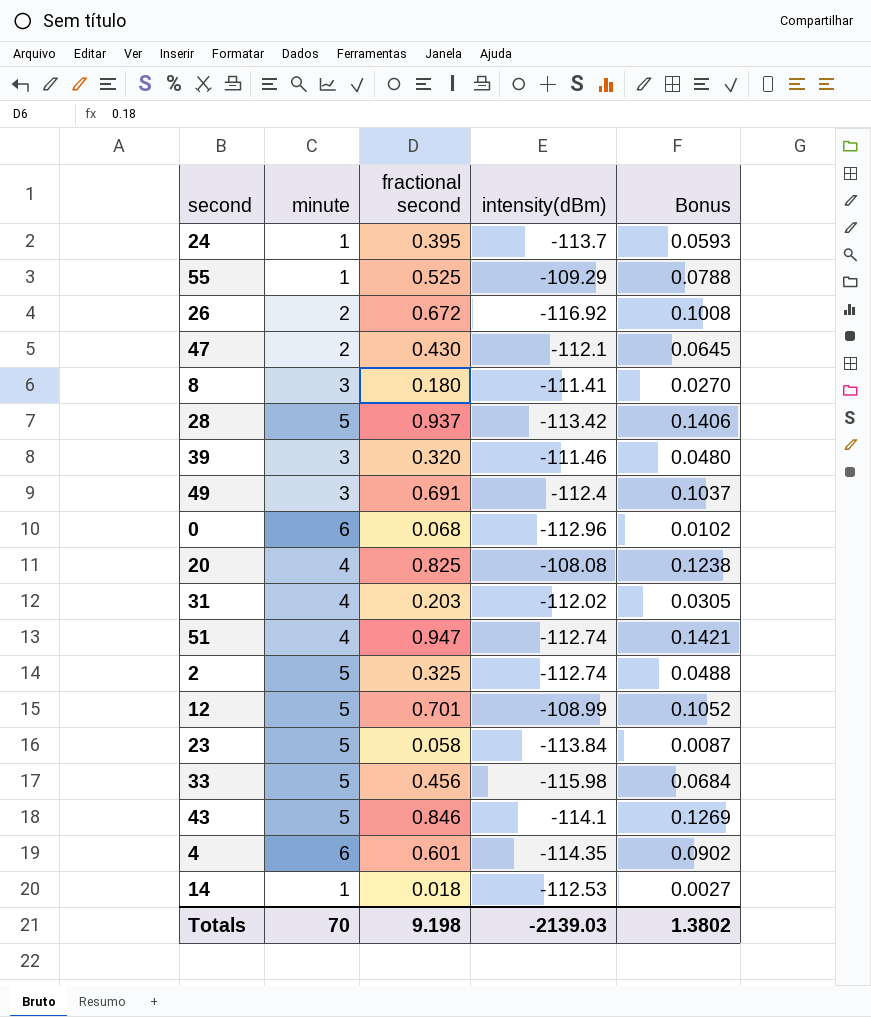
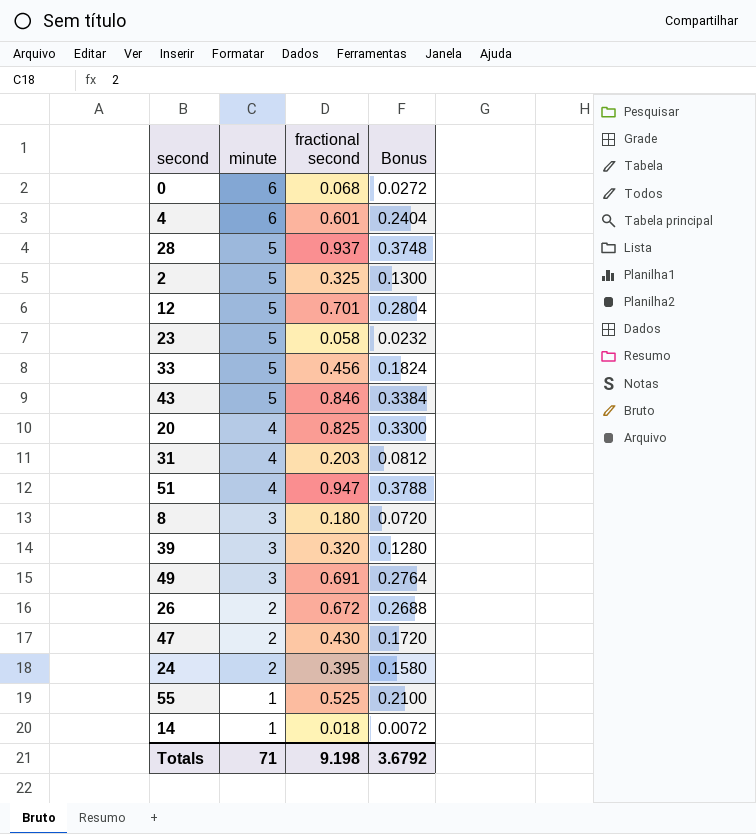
row order: none -> minute descending
column intensity(dBm) | position: 4 -> none
column Bonus | formula: [fractional second] * 0.15 -> [fractional second] * 0.4
24 | minute: 1 -> 2
Totals | minute: 70 -> 71
Totals | Bonus: 1.3802 -> 3.6792

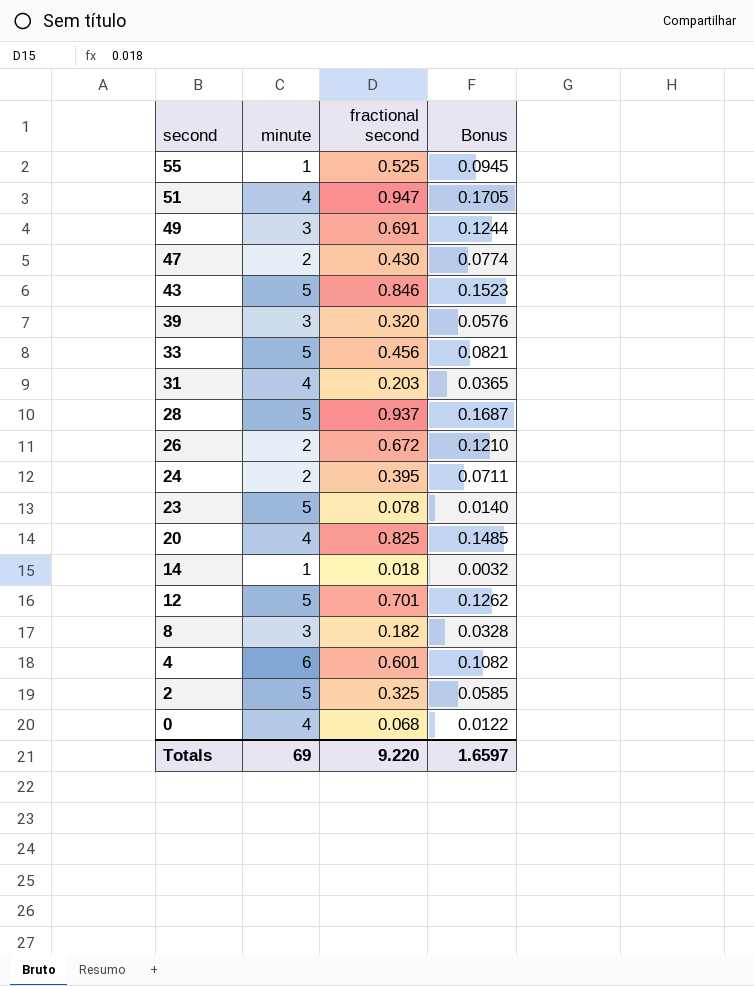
row order: minute descending -> second descending
column Bonus | formula: [fractional second] * 0.4 -> [fractional second] * 0.18
23 | fractional second: 0.058 -> 0.078
8 | fractional second: 0.180 -> 0.182
0 | minute: 6 -> 4
Totals | minute: 71 -> 69
Totals | fractional second: 9.198 -> 9.220
Totals | Bonus: 3.6792 -> 1.6597

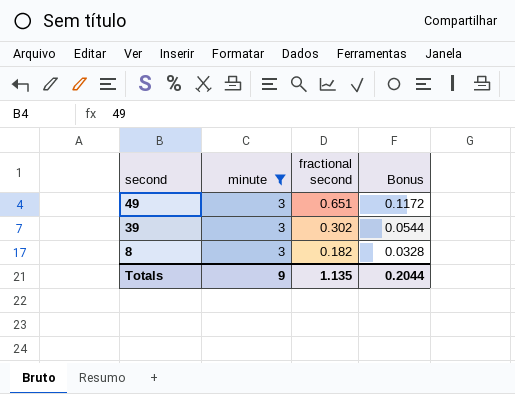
filter: none -> minute = 3
49 | fractional second: 0.691 -> 0.651
49 | Bonus: 0.1244 -> 0.1172
39 | fractional second: 0.320 -> 0.302
39 | Bonus: 0.0576 -> 0.0544
Totals | minute: 69 -> 9
Totals | fractional second: 9.220 -> 1.135
Totals | Bonus: 1.6597 -> 0.2044

